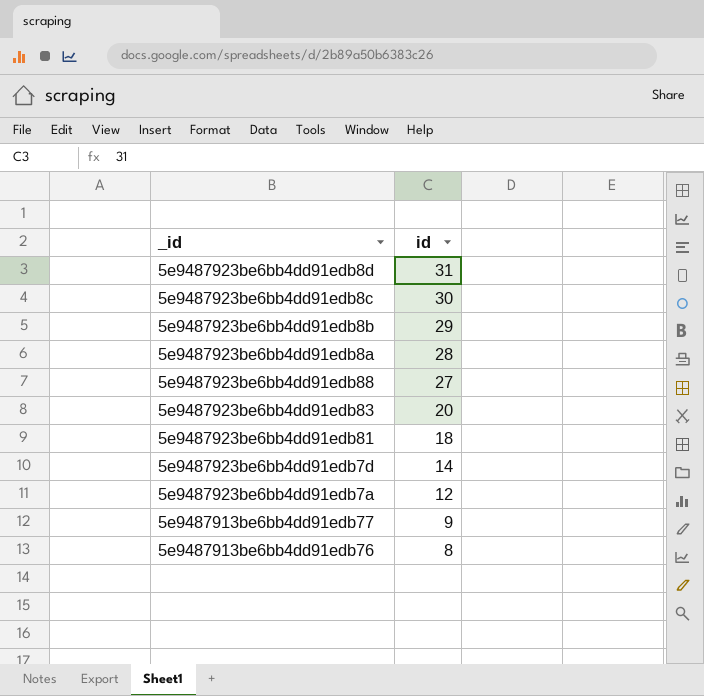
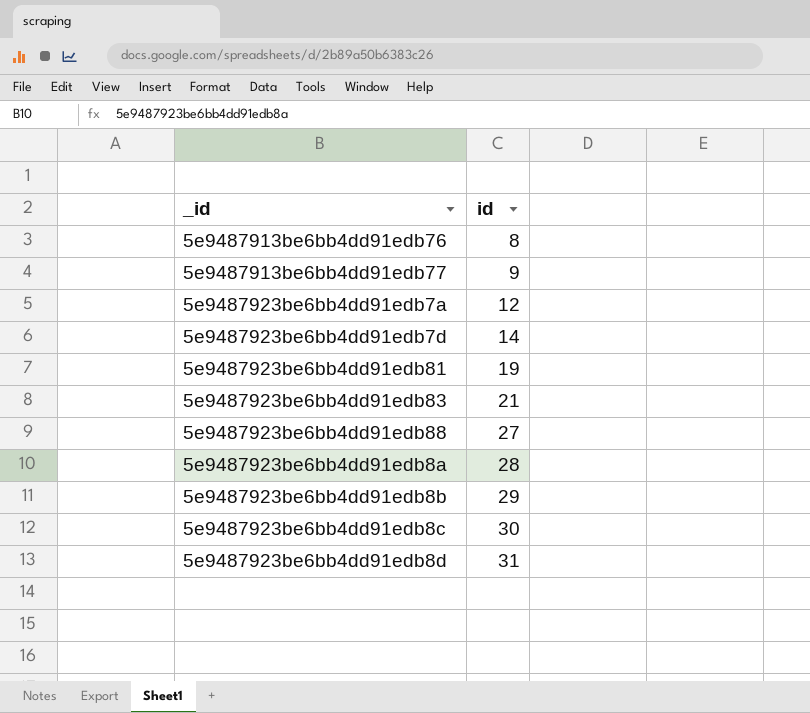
row order: id descending -> id ascending
5e9487923be6bb4dd91edb81 | id: 18 -> 19
5e9487923be6bb4dd91edb83 | id: 20 -> 21

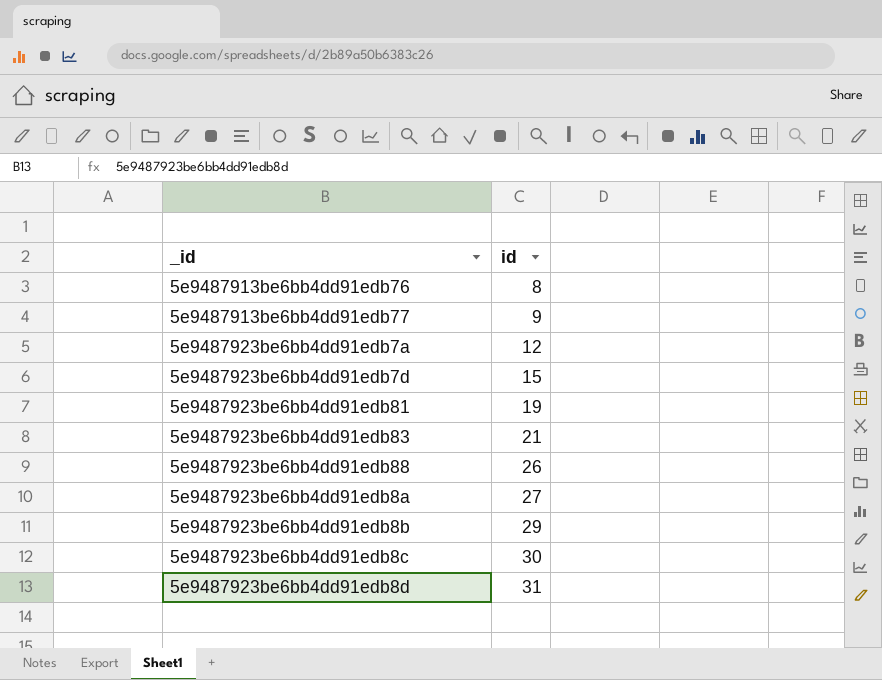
5e9487923be6bb4dd91edb7d | id: 14 -> 15
5e9487923be6bb4dd91edb88 | id: 27 -> 26
5e9487923be6bb4dd91edb8a | id: 28 -> 27

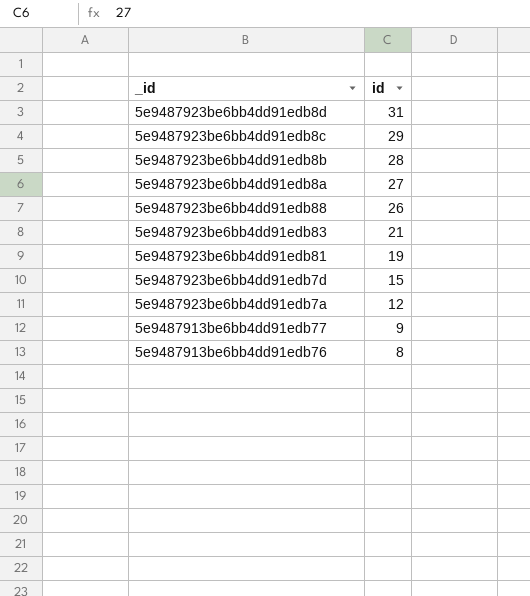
row order: id ascending -> id descending
5e9487923be6bb4dd91edb8c | id: 30 -> 29
5e9487923be6bb4dd91edb8b | id: 29 -> 28

